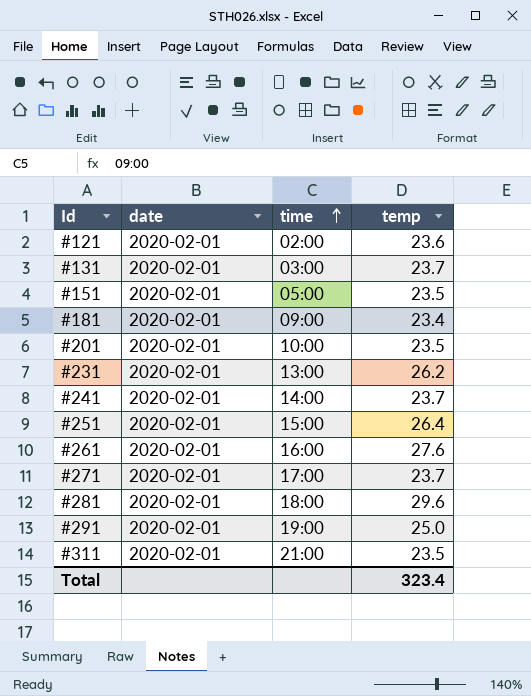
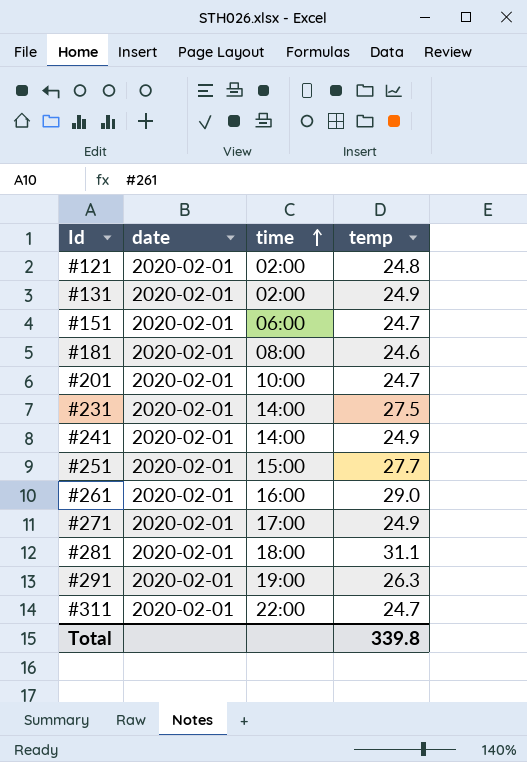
#121 | temp: 23.6 -> 24.8
#131 | time: 03:00 -> 02:00
#131 | temp: 23.7 -> 24.9
#151 | time: 05:00 -> 06:00
#151 | temp: 23.5 -> 24.7
#181 | time: 09:00 -> 08:00
#181 | temp: 23.4 -> 24.6
#201 | temp: 23.5 -> 24.7
#231 | time: 13:00 -> 14:00
#231 | temp: 26.2 -> 27.5
#241 | temp: 23.7 -> 24.9
#251 | temp: 26.4 -> 27.7
#261 | temp: 27.6 -> 29.0
#271 | temp: 23.7 -> 24.9
#281 | temp: 29.6 -> 31.1
#291 | temp: 25.0 -> 26.3
#311 | time: 21:00 -> 22:00
#311 | temp: 23.5 -> 24.7
Total | temp: 323.4 -> 339.8

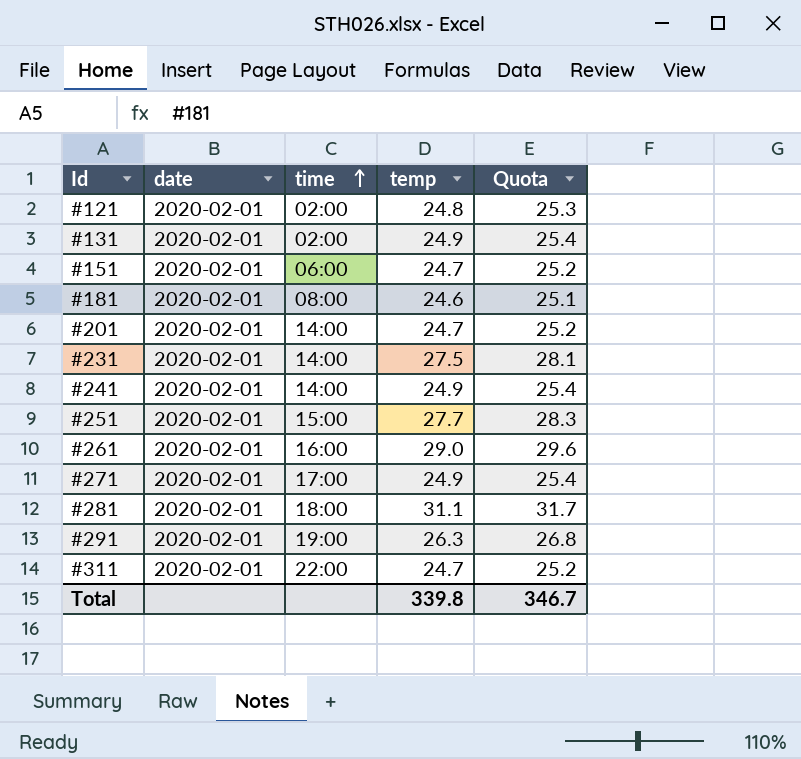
column Quota | formula: none -> [temp] * 1.02
#201 | time: 10:00 -> 14:00

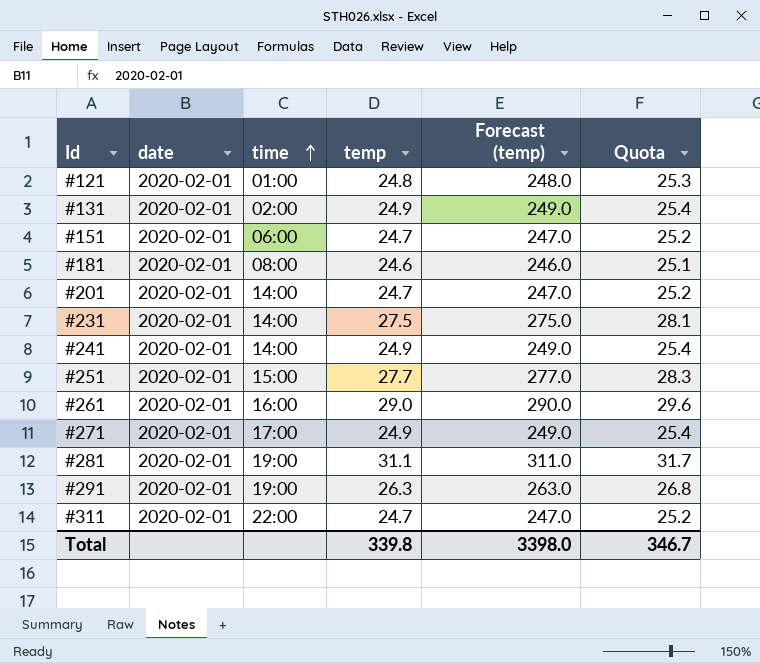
column Forecast (temp) | formula: none -> [temp] * 10
#121 | time: 02:00 -> 01:00
#281 | time: 18:00 -> 19:00

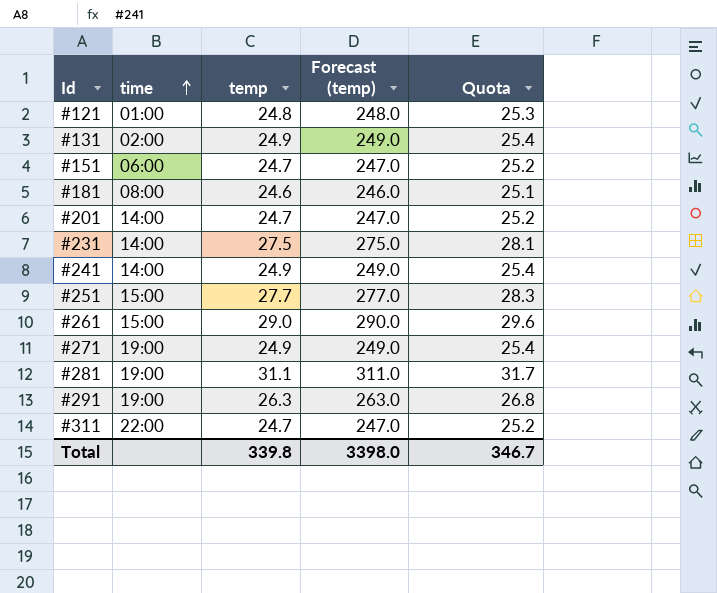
column date | position: 2 -> none
#261 | time: 16:00 -> 15:00
#271 | time: 17:00 -> 19:00

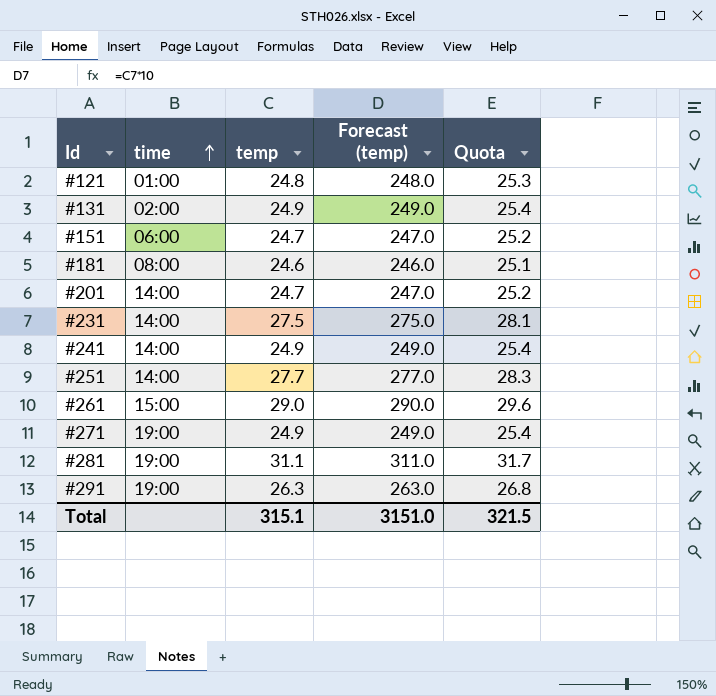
row #311: 22:00 | 24.7 | 247.0 | 25.2 -> none
#251 | time: 15:00 -> 14:00
Total | temp: 339.8 -> 315.1
Total | Forecast (temp): 3398.0 -> 3151.0
Total | Quota: 346.7 -> 321.5

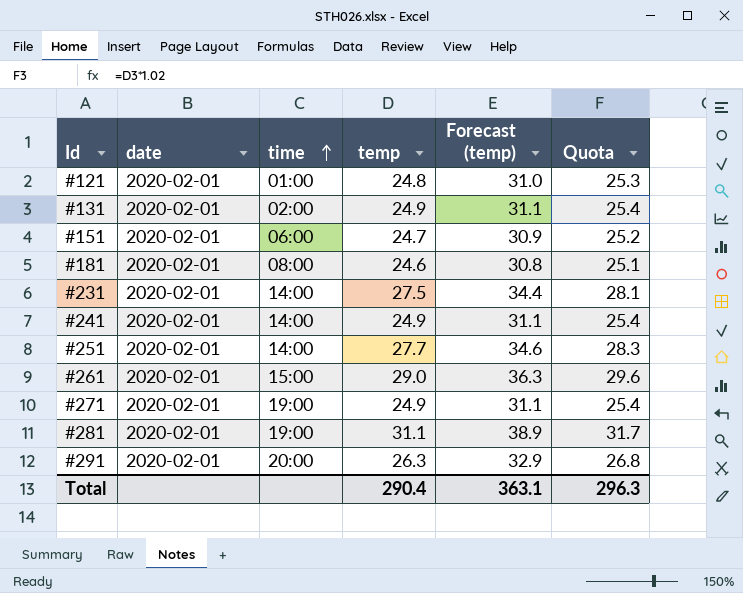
column date | position: none -> 2
column Forecast (temp) | formula: [temp] * 10 -> [temp] * 1.25
row #201: 14:00 | 24.7 | 247.0 | 25.2 -> none
#291 | time: 19:00 -> 20:00
Total | temp: 315.1 -> 290.4
Total | Forecast (temp): 3151.0 -> 363.1
Total | Quota: 321.5 -> 296.3

